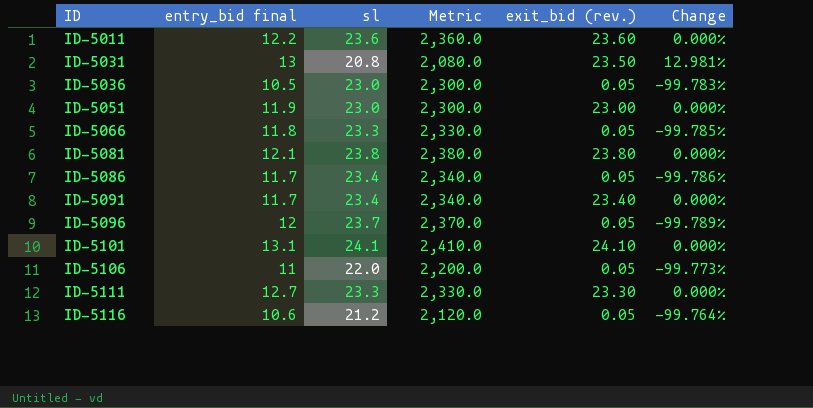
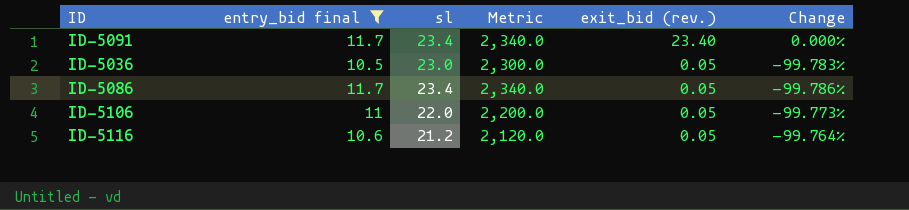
filter: none -> entry_bid final <= 11.7
row order: ID ascending -> exit_bid (rev.) descending

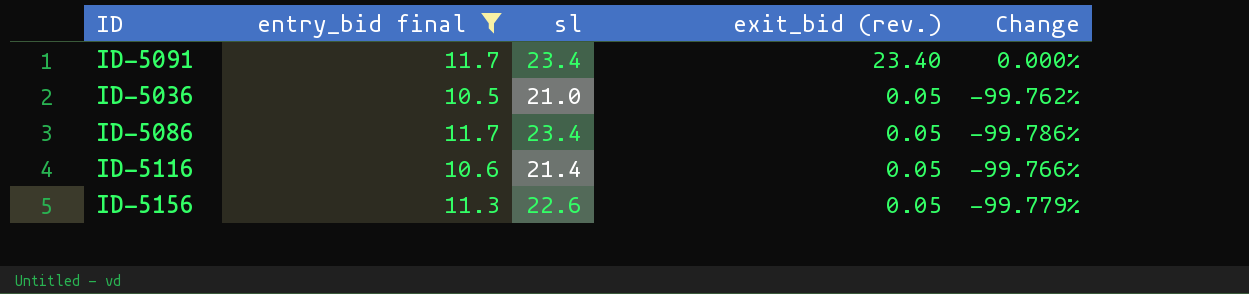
column Metric | formula: [sl] * 100 -> none
row ID-5106: 11 | 22.0 | 2,200.0 | 0.05 | -99.773% -> none
ID-5036 | sl: 23.0 -> 21.0
ID-5036 | Change: -99.783% -> -99.762%
ID-5116 | sl: 21.2 -> 21.4
ID-5116 | Change: -99.764% -> -99.766%
row ID-5156: none -> 11.3 | 22.6 | 0.05 | -99.779%

